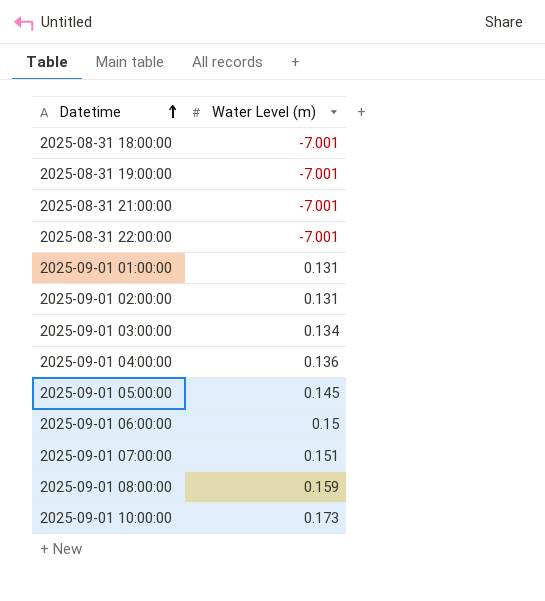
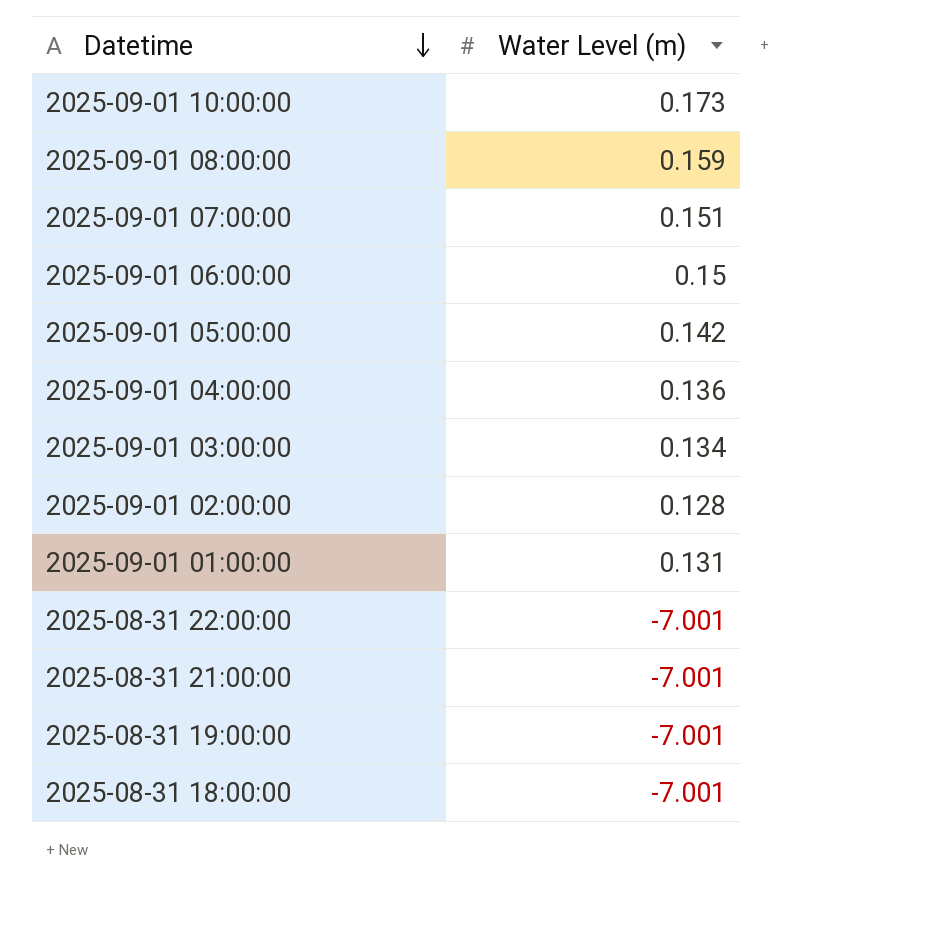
row order: Datetime ascending -> Datetime descending
2025-09-01 05:00:00 | Water Level (m): 0.145 -> 0.142
2025-09-01 02:00:00 | Water Level (m): 0.131 -> 0.128

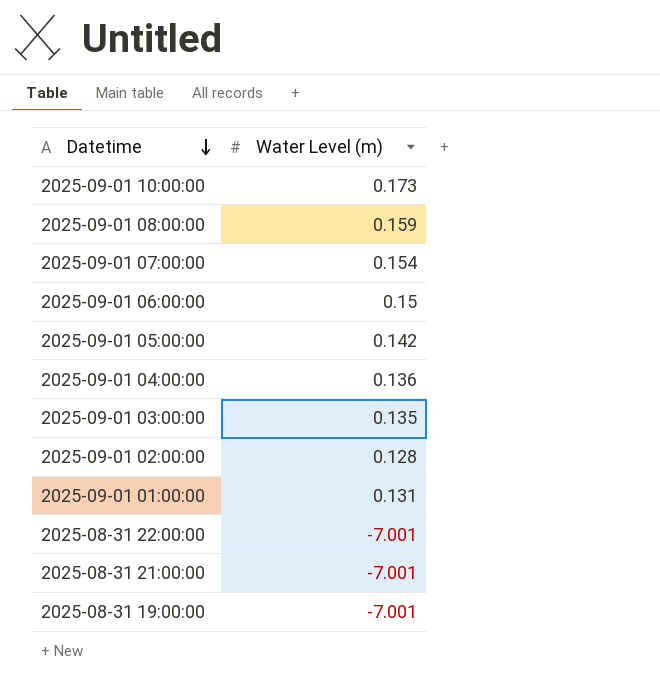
row 2025-08-31 18:00:00: -7.001 -> none
2025-09-01 07:00:00 | Water Level (m): 0.151 -> 0.154
2025-09-01 03:00:00 | Water Level (m): 0.134 -> 0.135

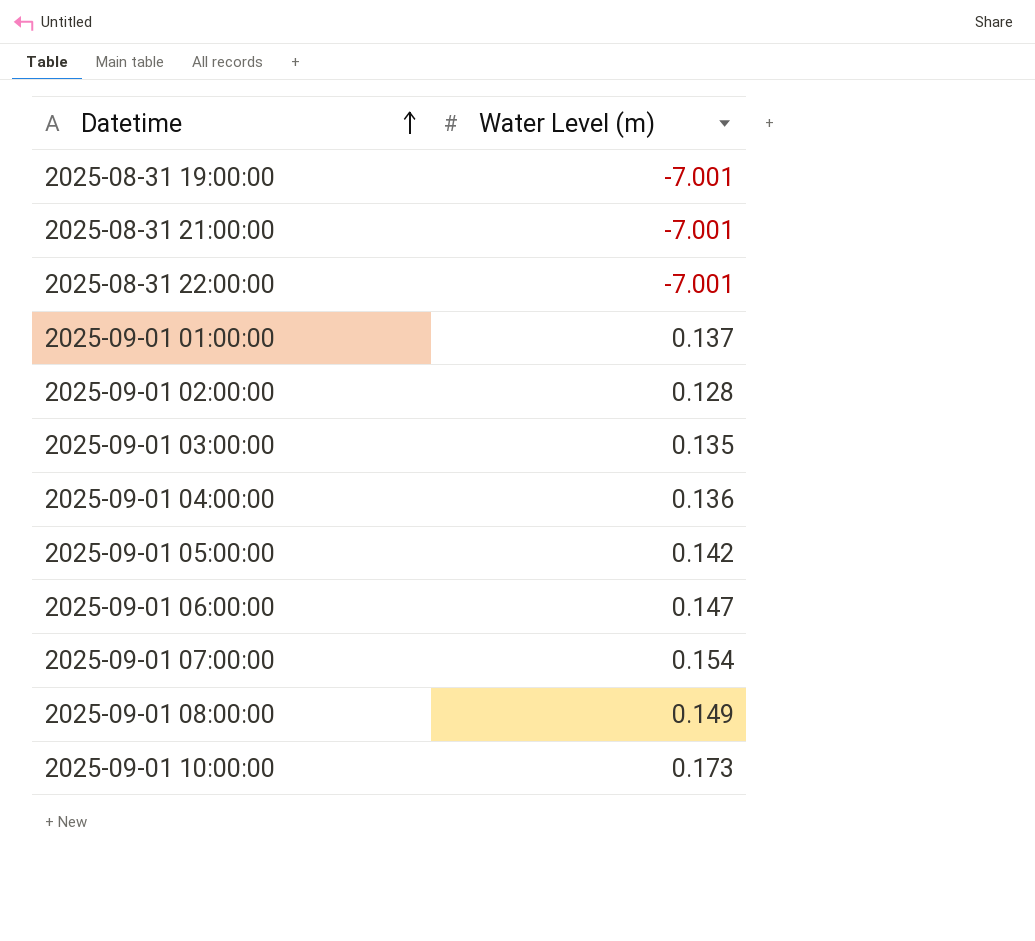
row order: Datetime descending -> Datetime ascending
2025-09-01 01:00:00 | Water Level (m): 0.131 -> 0.137
2025-09-01 06:00:00 | Water Level (m): 0.15 -> 0.147
2025-09-01 08:00:00 | Water Level (m): 0.159 -> 0.149

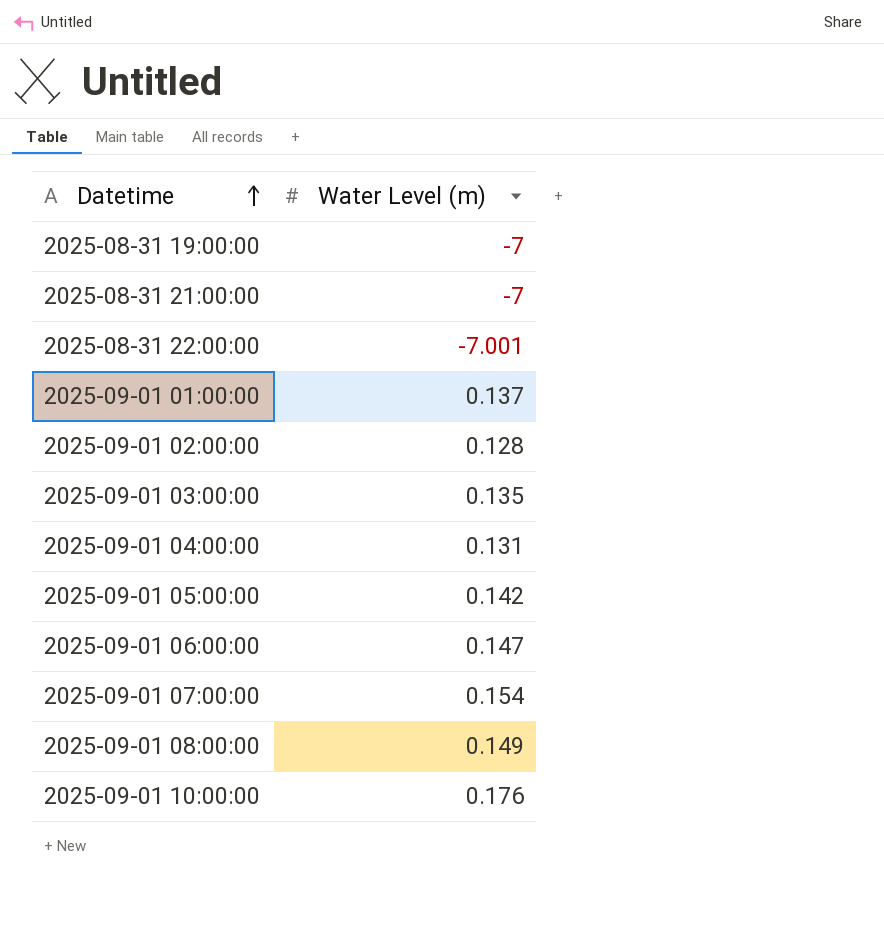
2025-08-31 19:00:00 | Water Level (m): -7.001 -> -7
2025-08-31 21:00:00 | Water Level (m): -7.001 -> -7
2025-09-01 04:00:00 | Water Level (m): 0.136 -> 0.131
2025-09-01 10:00:00 | Water Level (m): 0.173 -> 0.176

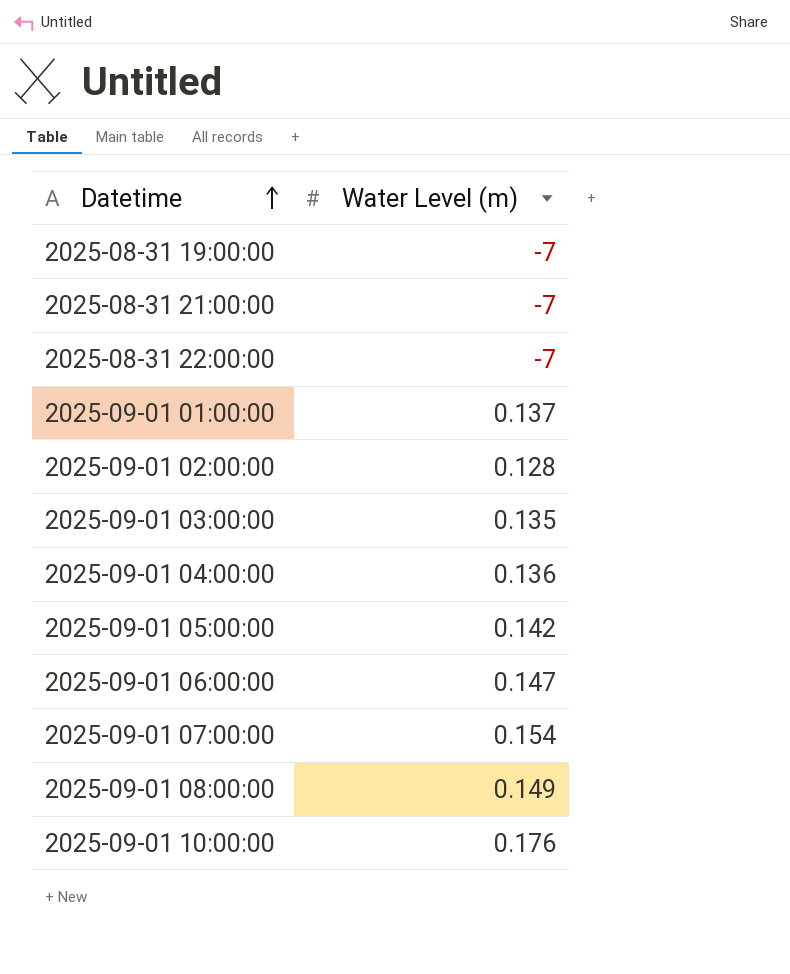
2025-08-31 22:00:00 | Water Level (m): -7.001 -> -7
2025-09-01 04:00:00 | Water Level (m): 0.131 -> 0.136

